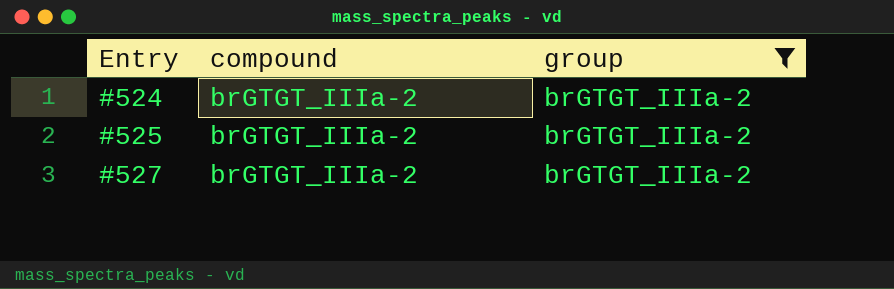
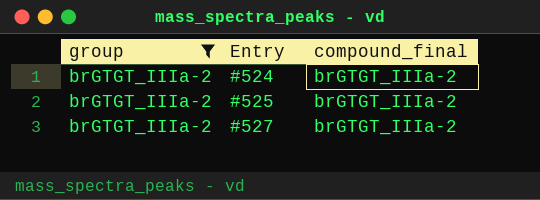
column group | position: 3 -> 1
column name: compound -> compound_final

